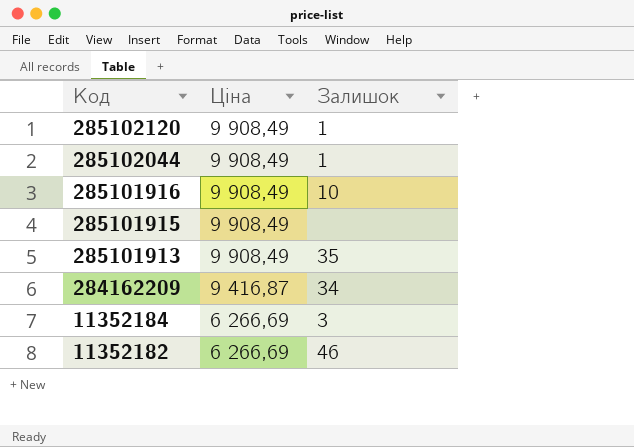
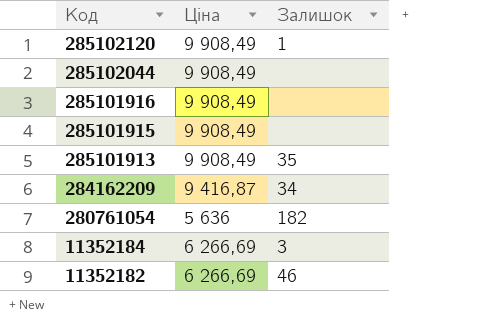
285102044 | Залишок: 1 -> none
285101916 | Залишок: 10 -> none
row 280761054: none -> 5 636 | 182

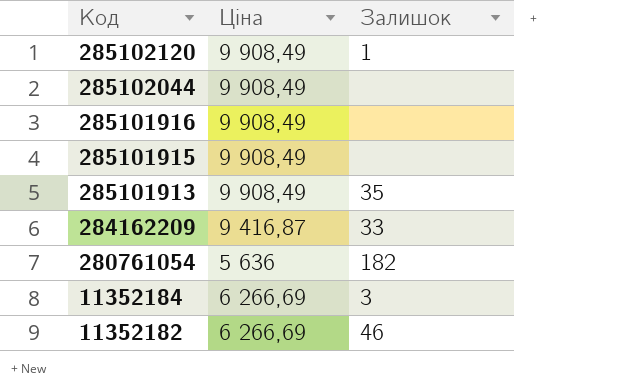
284162209 | Залишок: 34 -> 33

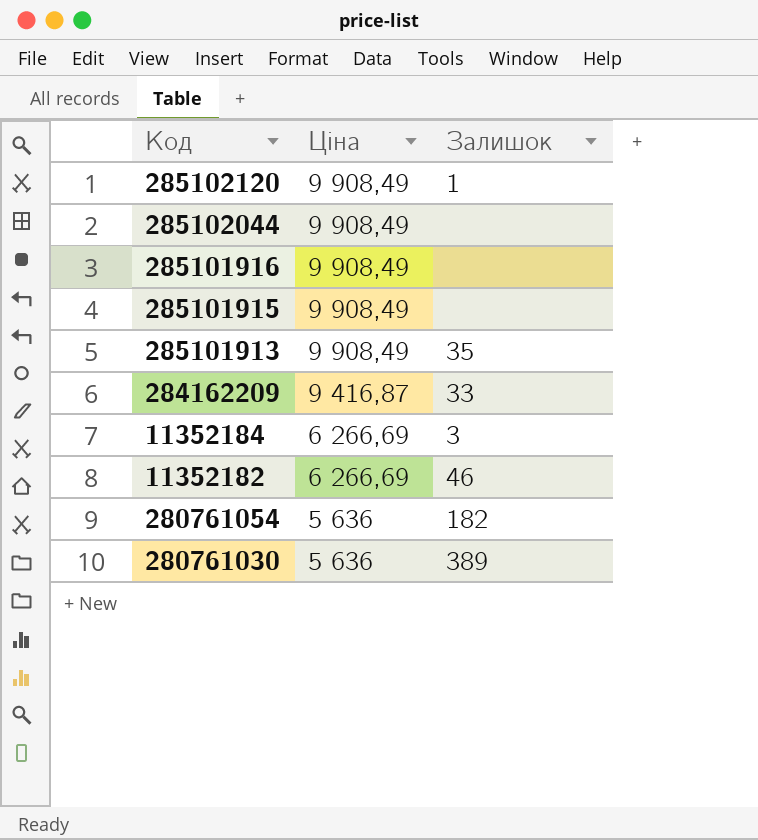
row order: Код descending -> Ціна descending
row 280761030: none -> 5 636 | 389

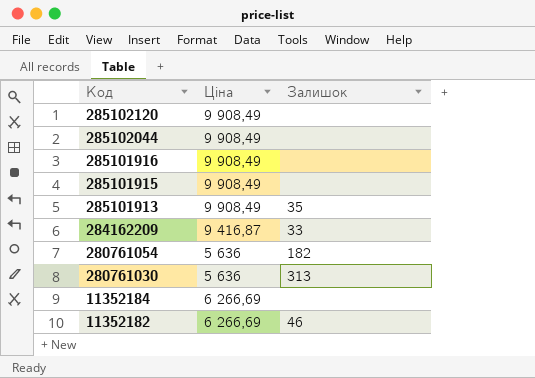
row order: Ціна descending -> Код descending
285102120 | Залишок: 1 -> none
280761030 | Залишок: 389 -> 313
11352184 | Залишок: 3 -> none

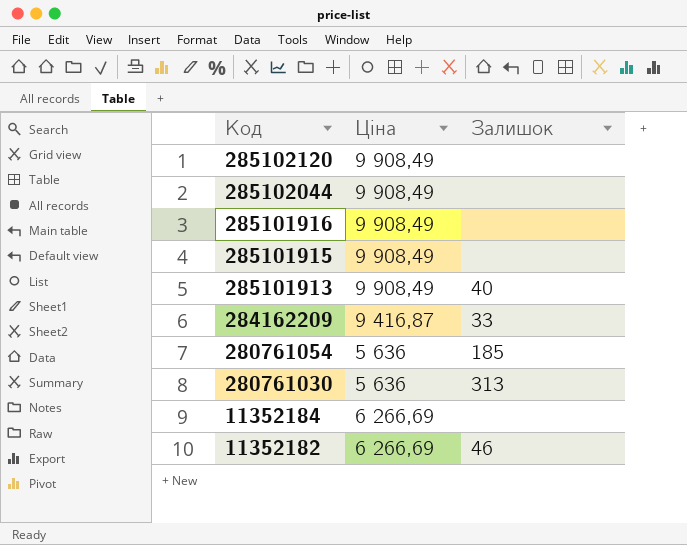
285101913 | Залишок: 35 -> 40
280761054 | Залишок: 182 -> 185

